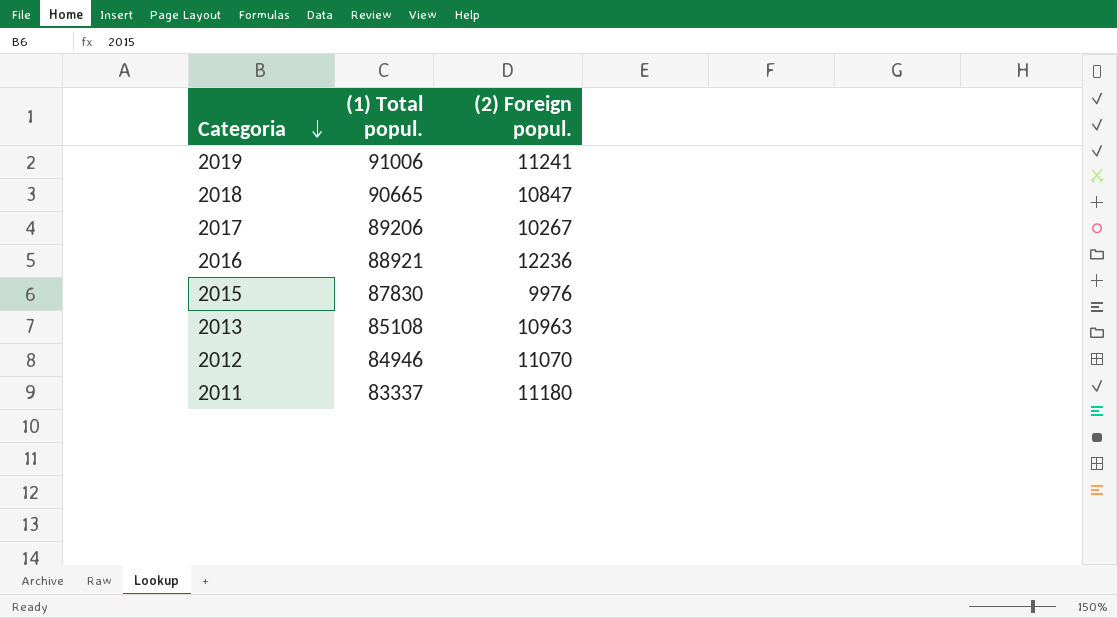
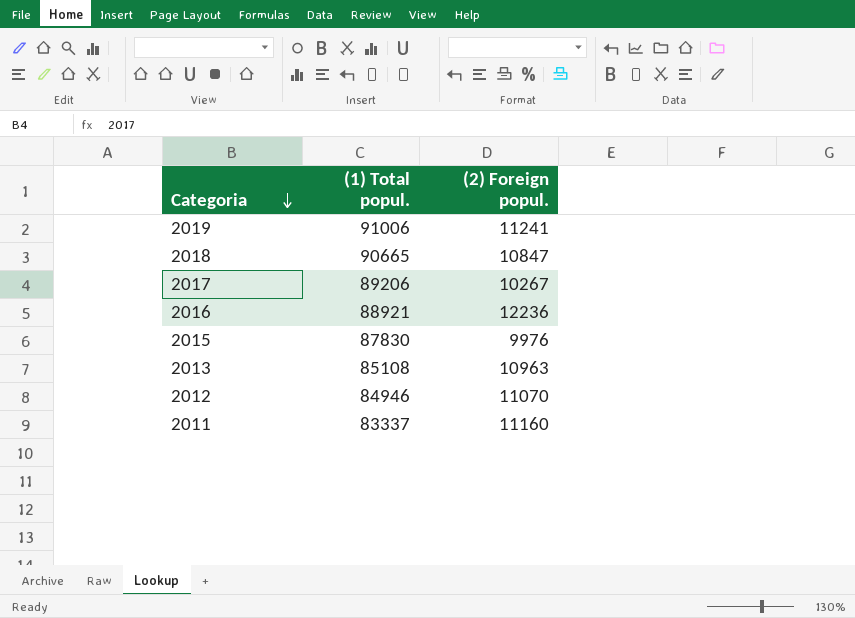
2011 | (2) Foreign popul.: 11180 -> 11160

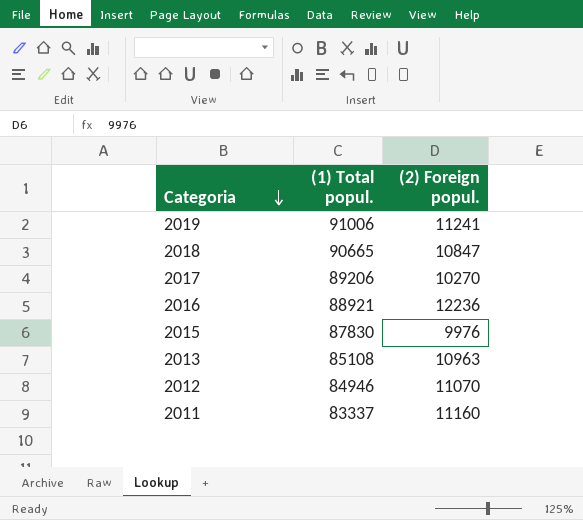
2017 | (2) Foreign popul.: 10267 -> 10270

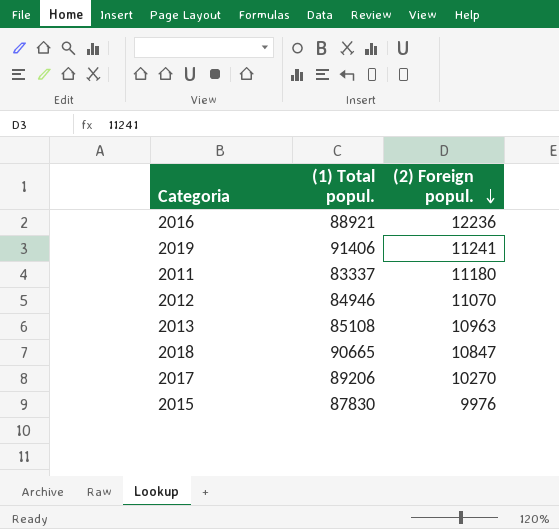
row order: Categoria descending -> (2) Foreign popul. descending
2019 | (1) Total popul.: 91006 -> 91406
2011 | (2) Foreign popul.: 11160 -> 11180

